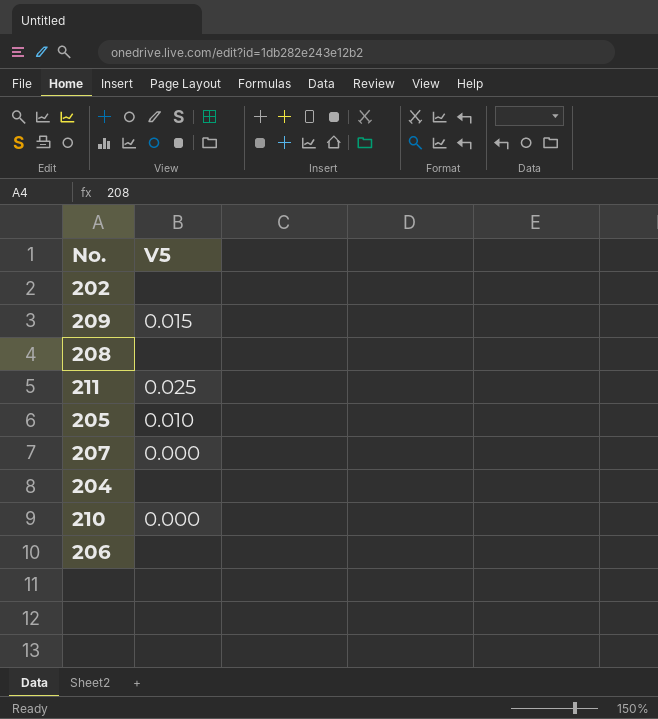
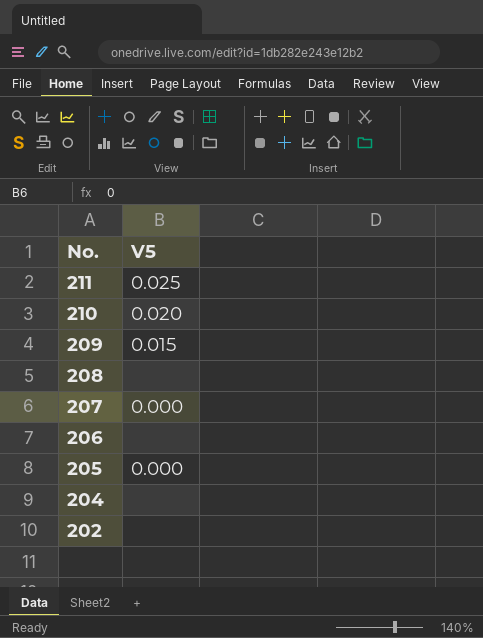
row order: none -> No. descending
210 | V5: 0.000 -> 0.020
205 | V5: 0.010 -> 0.000

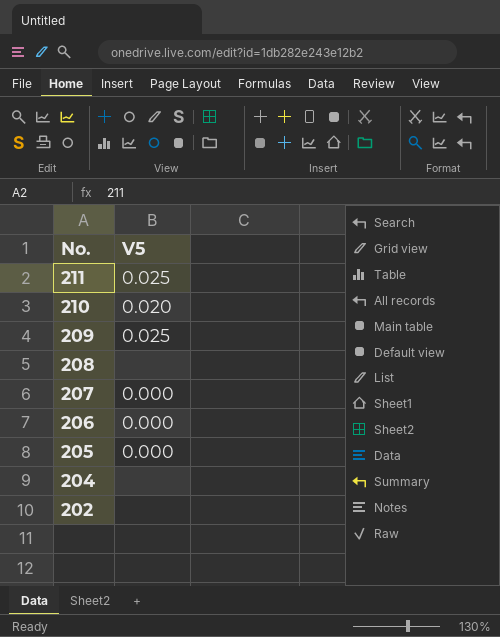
209 | V5: 0.015 -> 0.025
206 | V5: none -> 0.000

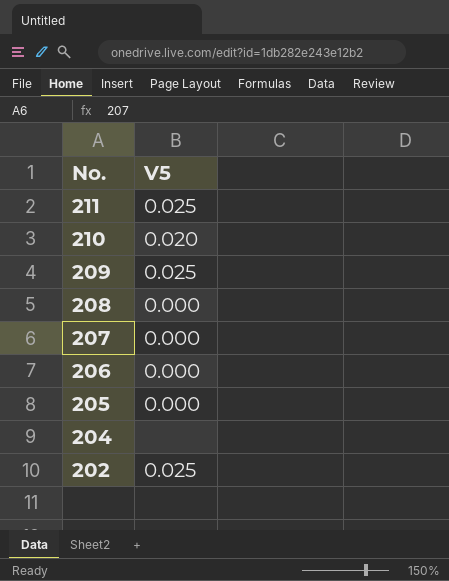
208 | V5: none -> 0.000
202 | V5: none -> 0.025

